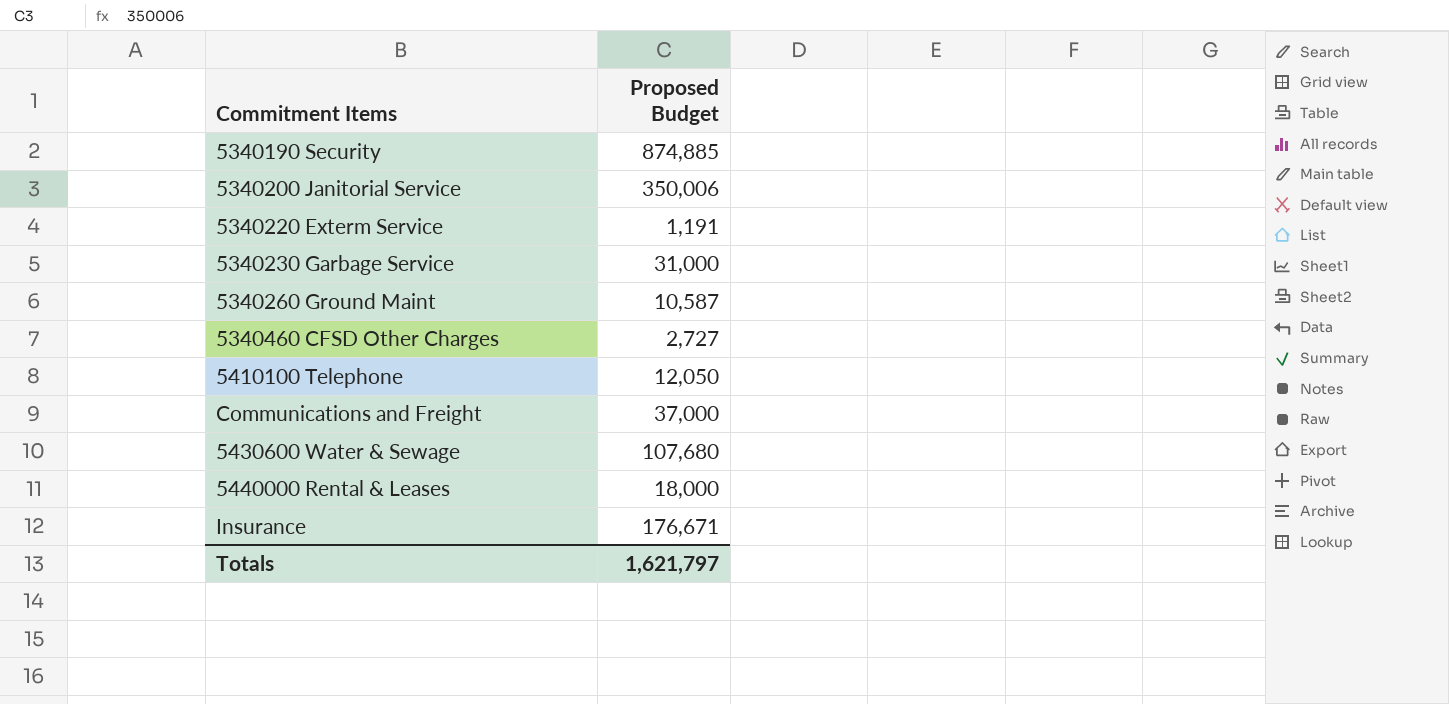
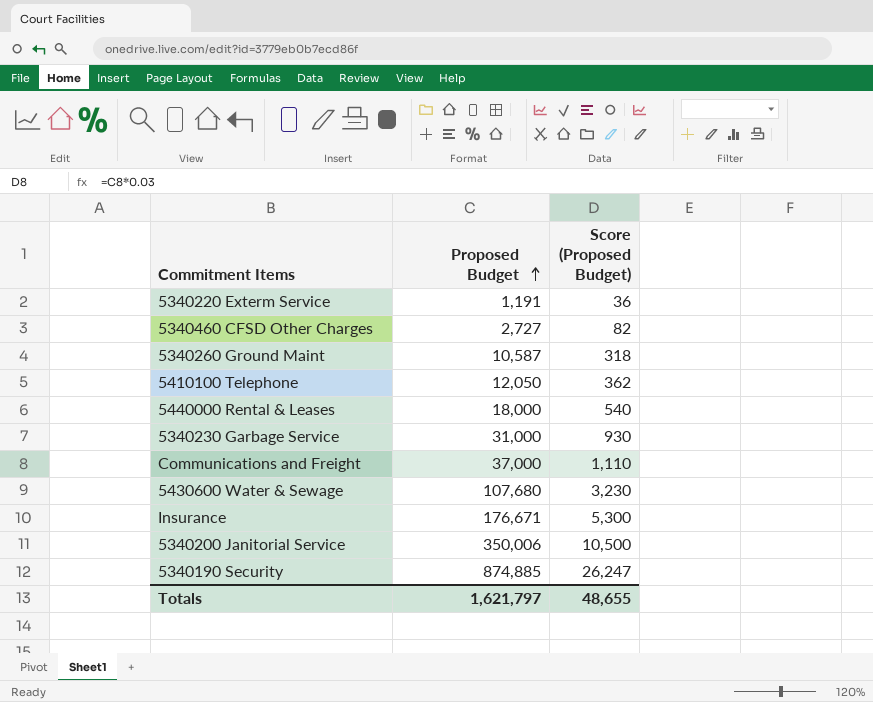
row order: none -> Proposed Budget ascending
column Score (Proposed Budget) | formula: none -> [Proposed Budget] * 0.03

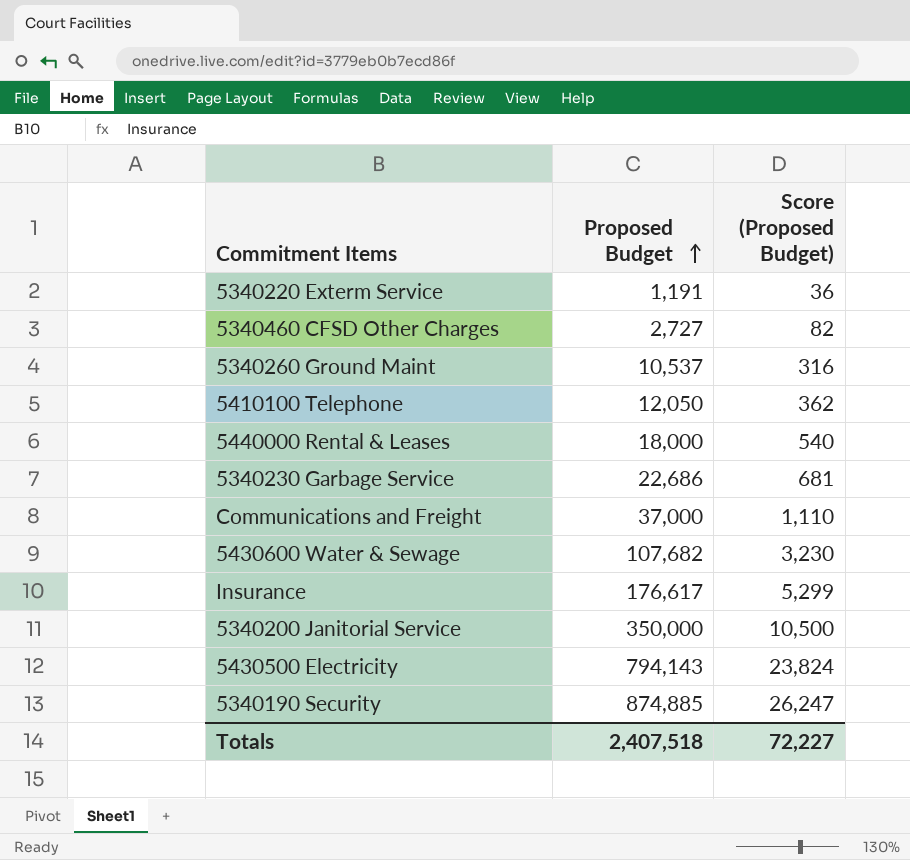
5340260 Ground Maint | Proposed Budget: 10,587 -> 10,537
5340260 Ground Maint | Score (Proposed Budget): 318 -> 316
5340230 Garbage Service | Proposed Budget: 31,000 -> 22,686
5340230 Garbage Service | Score (Proposed Budget): 930 -> 681
5430600 Water & Sewage | Proposed Budget: 107,680 -> 107,682
Insurance | Proposed Budget: 176,671 -> 176,617
Insurance | Score (Proposed Budget): 5,300 -> 5,299
5340200 Janitorial Service | Proposed Budget: 350,006 -> 350,000
row 5430500 Electricity: none -> 794,143 | 23,824
Totals | Proposed Budget: 1,621,797 -> 2,407,518
Totals | Score (Proposed Budget): 48,655 -> 72,227

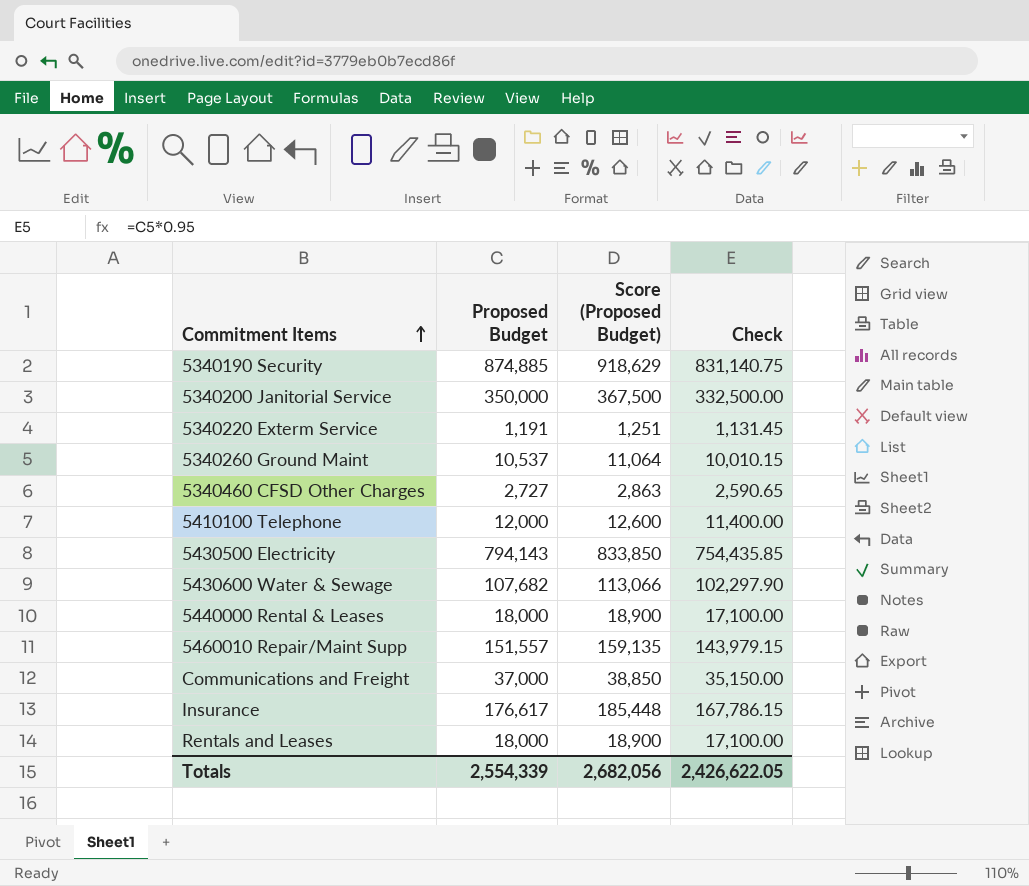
row order: Proposed Budget ascending -> Commitment Items ascending
column Score (Proposed Budget) | formula: [Proposed Budget] * 0.03 -> [Proposed Budget] * 1.05
column Check | formula: none -> [Proposed Budget] * 0.95
row 5340230 Garbage Service: 22,686 | 681 -> none
5410100 Telephone | Proposed Budget: 12,050 -> 12,000
row 5460010 Repair/Maint Supp: none -> 151,557 | 159,135 | 143,979.15
row Rentals and Leases: none -> 18,000 | 18,900 | 17,100.00
Totals | Proposed Budget: 2,407,518 -> 2,554,339
Totals | Score (Proposed Budget): 72,227 -> 2,682,056

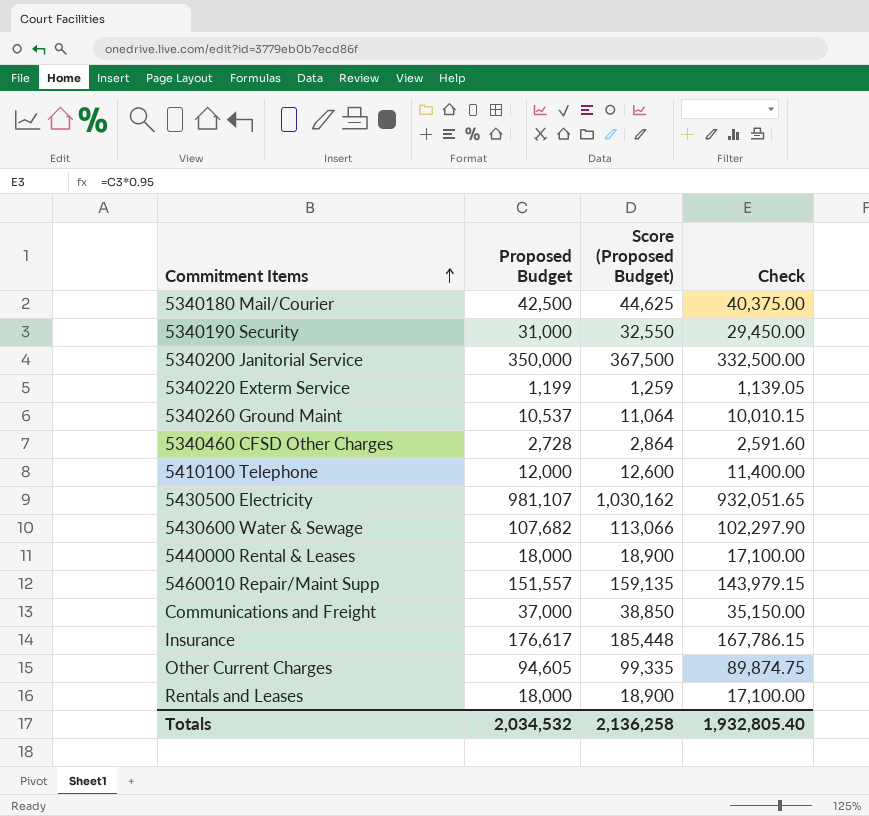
row 5340180 Mail/Courier: none -> 42,500 | 44,625 | 40,375.00
5340190 Security | Proposed Budget: 874,885 -> 31,000
5340190 Security | Score (Proposed Budget): 918,629 -> 32,550
5340190 Security | Check: 831,140.75 -> 29,450.00
5340220 Exterm Service | Proposed Budget: 1,191 -> 1,199
5340220 Exterm Service | Score (Proposed Budget): 1,251 -> 1,259
5340220 Exterm Service | Check: 1,131.45 -> 1,139.05
5340460 CFSD Other Charges | Proposed Budget: 2,727 -> 2,728
5340460 CFSD Other Charges | Score (Proposed Budget): 2,863 -> 2,864
5340460 CFSD Other Charges | Check: 2,590.65 -> 2,591.60
5430500 Electricity | Proposed Budget: 794,143 -> 981,107
5430500 Electricity | Score (Proposed Budget): 833,850 -> 1,030,162
5430500 Electricity | Check: 754,435.85 -> 932,051.65
row Other Current Charges: none -> 94,605 | 99,335 | 89,874.75
Totals | Proposed Budget: 2,554,339 -> 2,034,532
Totals | Score (Proposed Budget): 2,682,056 -> 2,136,258
Totals | Check: 2,426,622.05 -> 1,932,805.40

